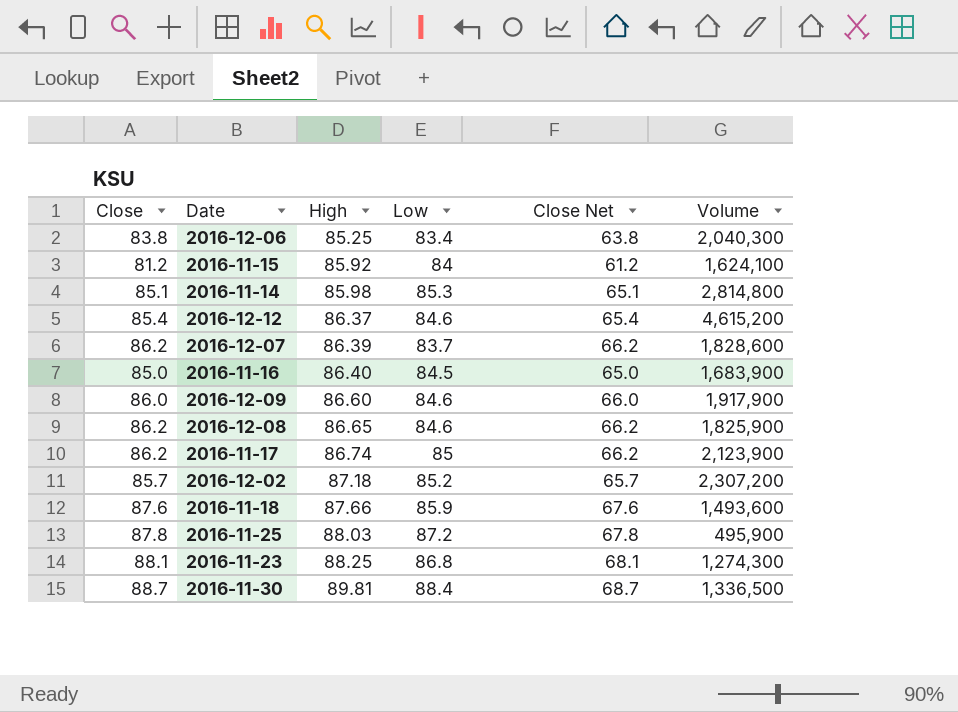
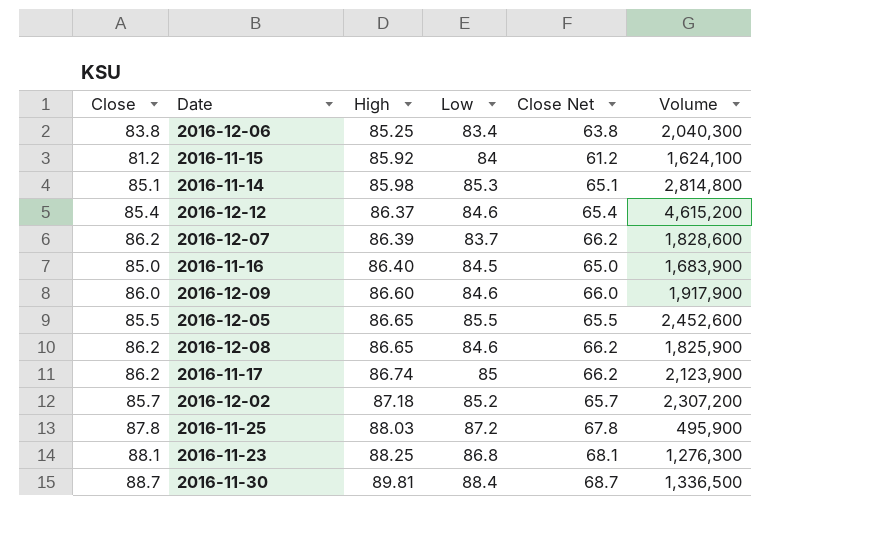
row 2016-11-18: 87.6 | 87.66 | 85.9 | 67.6 | 1,493,600 -> none
row 2016-12-05: none -> 85.5 | 86.65 | 85.5 | 65.5 | 2,452,600
2016-11-23 | Volume: 1,274,300 -> 1,276,300

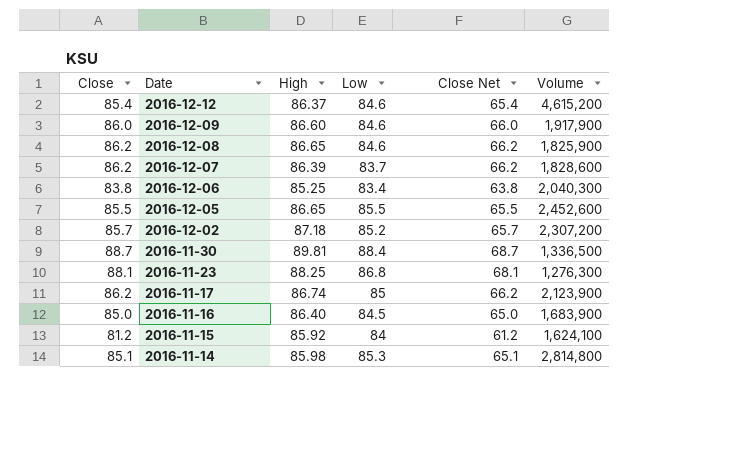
row order: High ascending -> Date descending
row 2016-11-25: 87.8 | 88.03 | 87.2 | 67.8 | 495,900 -> none

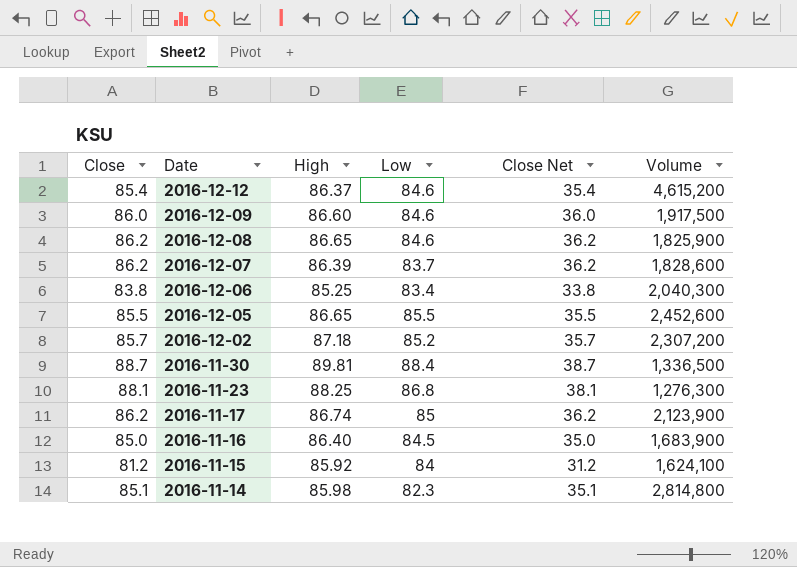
column Close Net | formula: [Close] - 20 -> [Close] - 50
2016-12-09 | Volume: 1,917,900 -> 1,917,500
2016-11-14 | Low: 85.3 -> 82.3

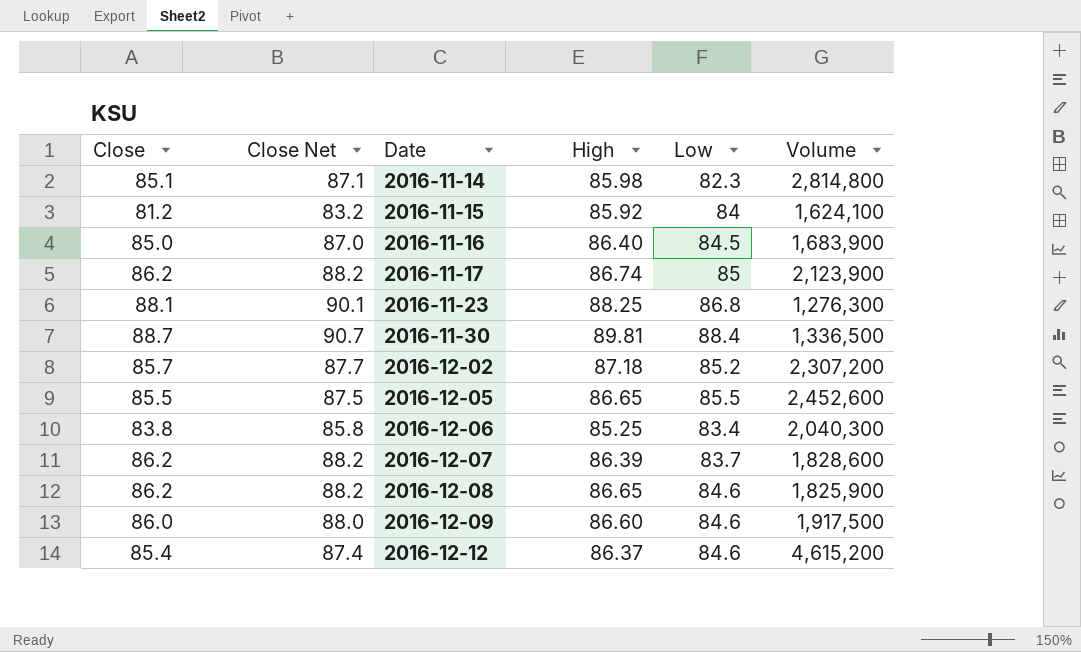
row order: Date descending -> Date ascending
column Close Net | formula: [Close] - 50 -> [Close] + 2
column Close Net | position: 5 -> 2

